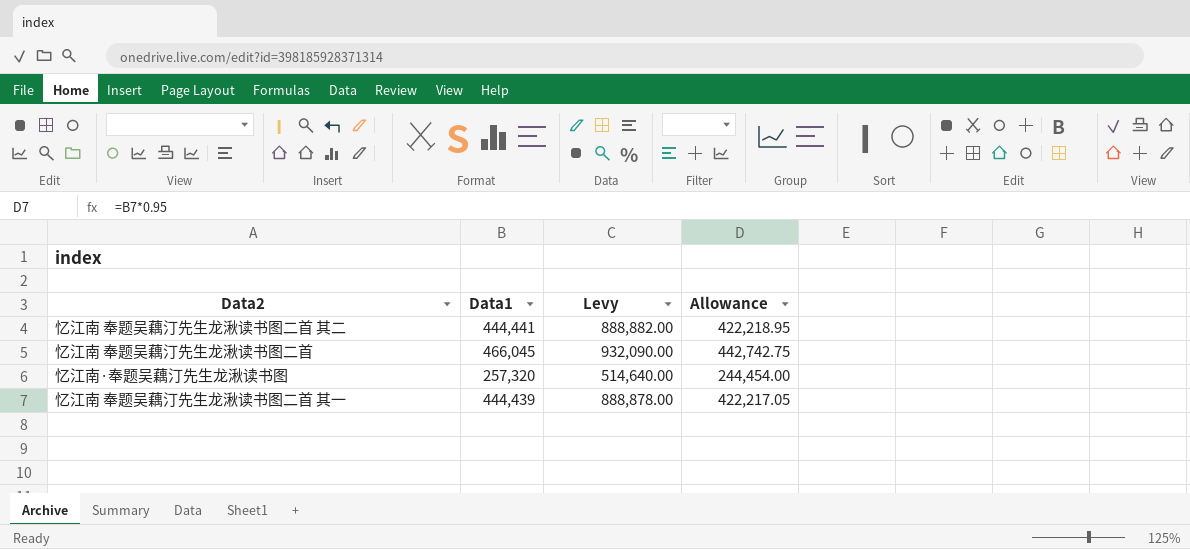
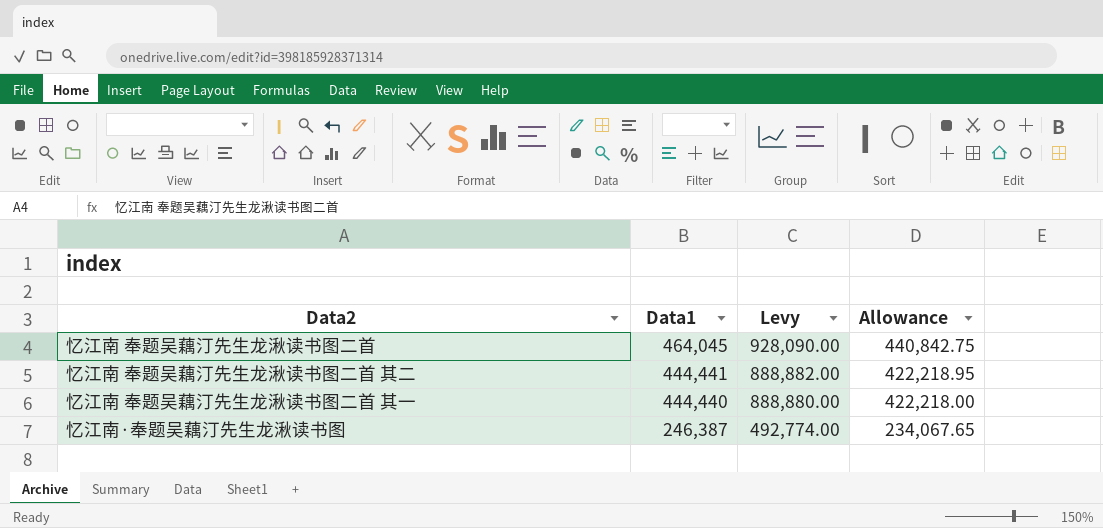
row order: none -> Data1 descending
忆江南 奉题吴藕汀先生龙湫读书图二首 | Data1: 466,045 -> 464,045
忆江南 奉题吴藕汀先生龙湫读书图二首 | Levy: 932,090.00 -> 928,090.00
忆江南 奉题吴藕汀先生龙湫读书图二首 | Allowance: 442,742.75 -> 440,842.75
忆江南 奉题吴藕汀先生龙湫读书图二首 其一 | Data1: 444,439 -> 444,440
忆江南 奉题吴藕汀先生龙湫读书图二首 其一 | Levy: 888,878.00 -> 888,880.00
忆江南 奉题吴藕汀先生龙湫读书图二首 其一 | Allowance: 422,217.05 -> 422,218.00
忆江南·奉题吴藕汀先生龙湫读书图 | Data1: 257,320 -> 246,387
忆江南·奉题吴藕汀先生龙湫读书图 | Levy: 514,640.00 -> 492,774.00
忆江南·奉题吴藕汀先生龙湫读书图 | Allowance: 244,454.00 -> 234,067.65

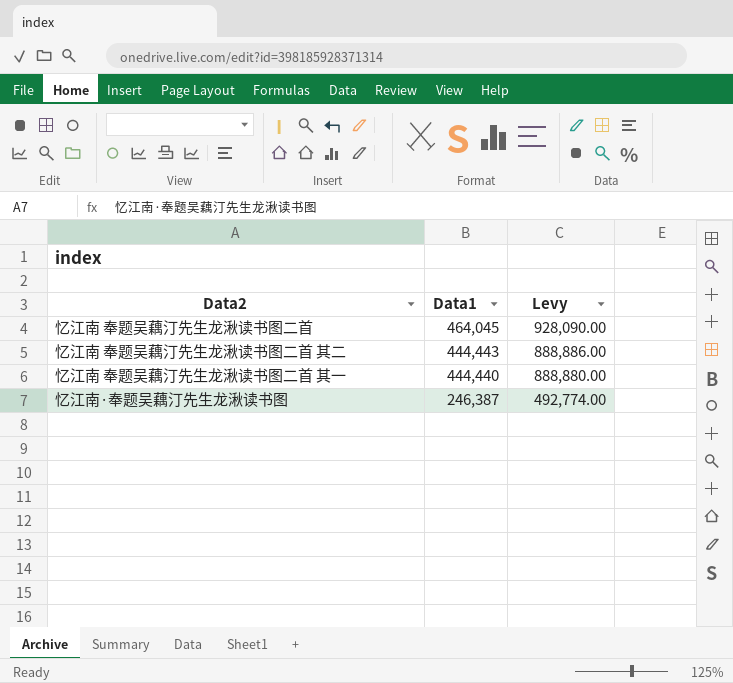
column Allowance | formula: [Data1] * 0.95 -> none
忆江南 奉题吴藕汀先生龙湫读书图二首 其二 | Data1: 444,441 -> 444,443
忆江南 奉题吴藕汀先生龙湫读书图二首 其二 | Levy: 888,882.00 -> 888,886.00

